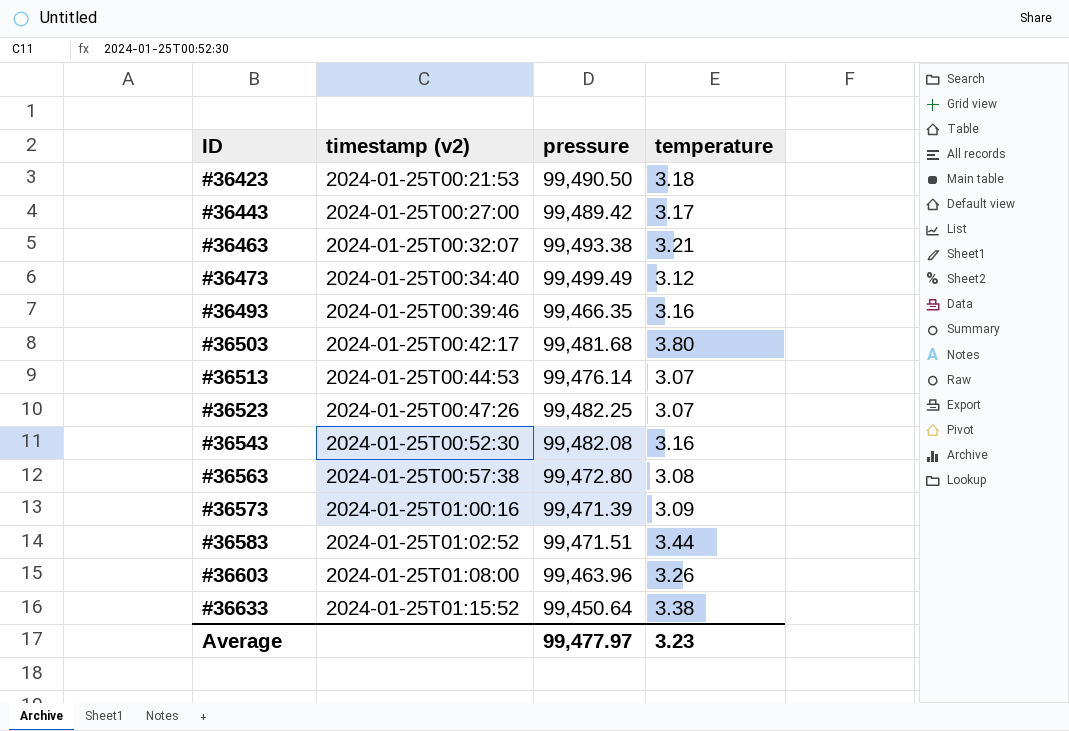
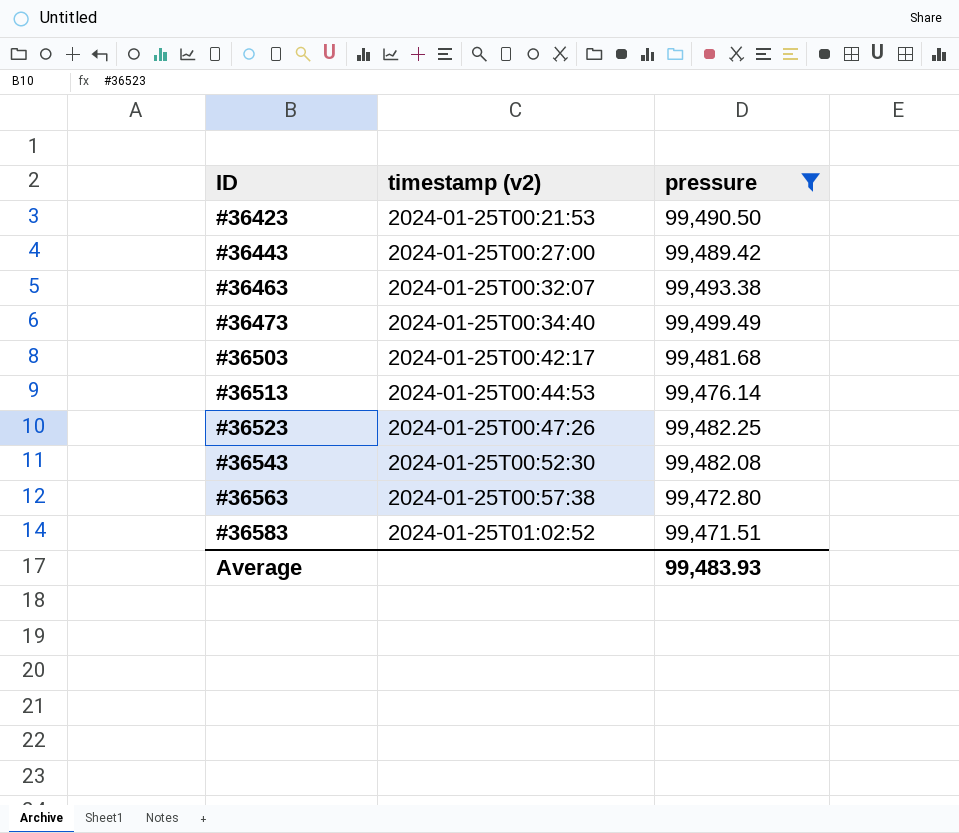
filter: none -> pressure >= 99,471.51
column temperature | position: 4 -> none
Average | pressure: 99,477.97 -> 99,483.93

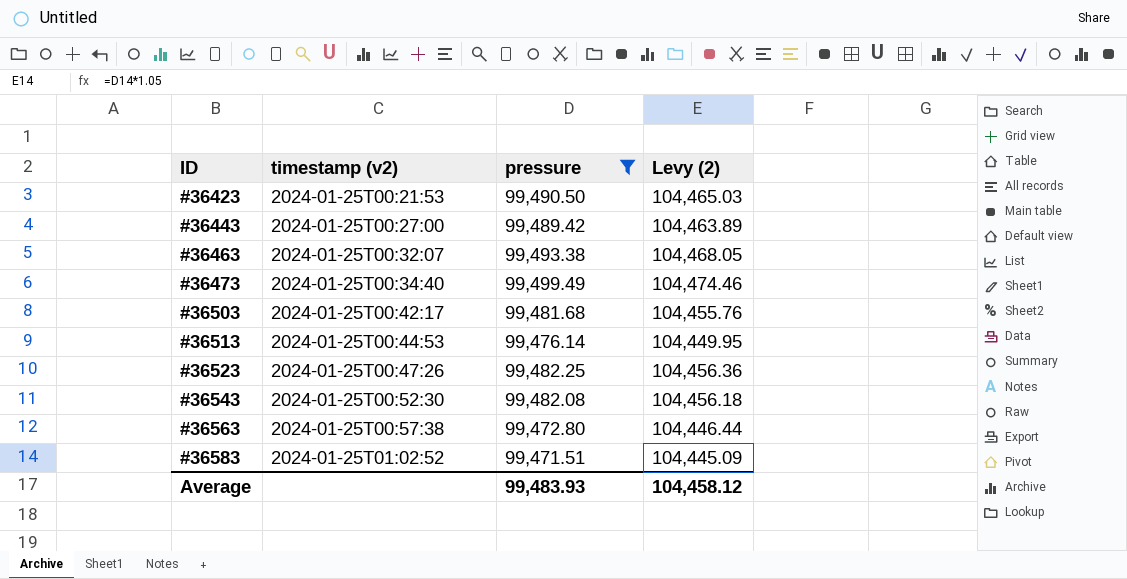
column Levy (2) | formula: none -> [pressure] * 1.05

